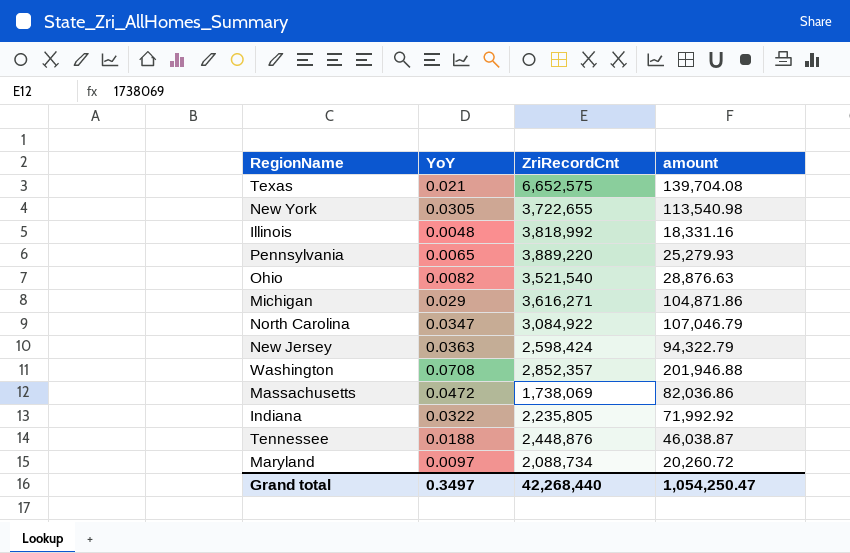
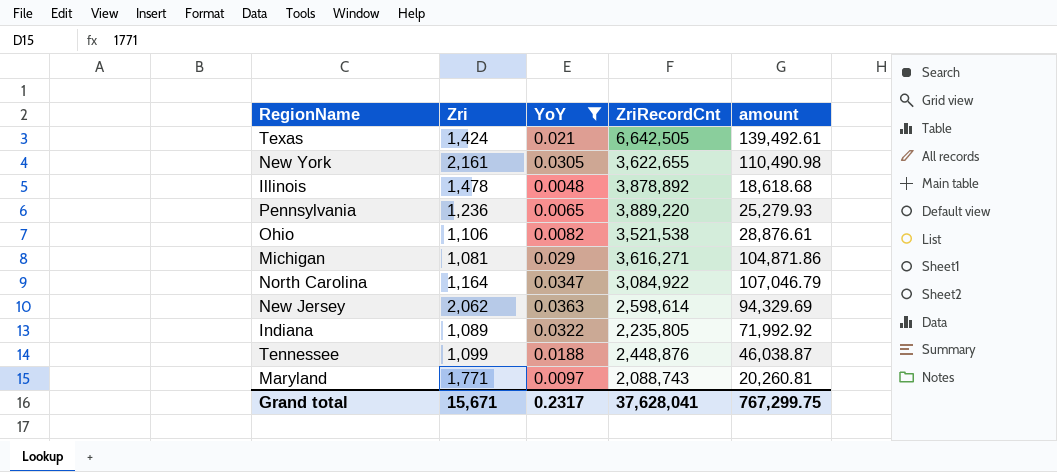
filter: none -> YoY <= 0.0363
column Zri | position: none -> 2
Texas | ZriRecordCnt: 6,652,575 -> 6,642,505
Texas | amount: 139,704.08 -> 139,492.61
New York | ZriRecordCnt: 3,722,655 -> 3,622,655
New York | amount: 113,540.98 -> 110,490.98
Illinois | ZriRecordCnt: 3,818,992 -> 3,878,892
Illinois | amount: 18,331.16 -> 18,618.68
Ohio | ZriRecordCnt: 3,521,540 -> 3,521,538
Ohio | amount: 28,876.63 -> 28,876.61
New Jersey | ZriRecordCnt: 2,598,424 -> 2,598,614
New Jersey | amount: 94,322.79 -> 94,329.69
Maryland | ZriRecordCnt: 2,088,734 -> 2,088,743
Maryland | amount: 20,260.72 -> 20,260.81
Grand total | YoY: 0.3497 -> 0.2317
Grand total | ZriRecordCnt: 42,268,440 -> 37,628,041
Grand total | amount: 1,054,250.47 -> 767,299.75

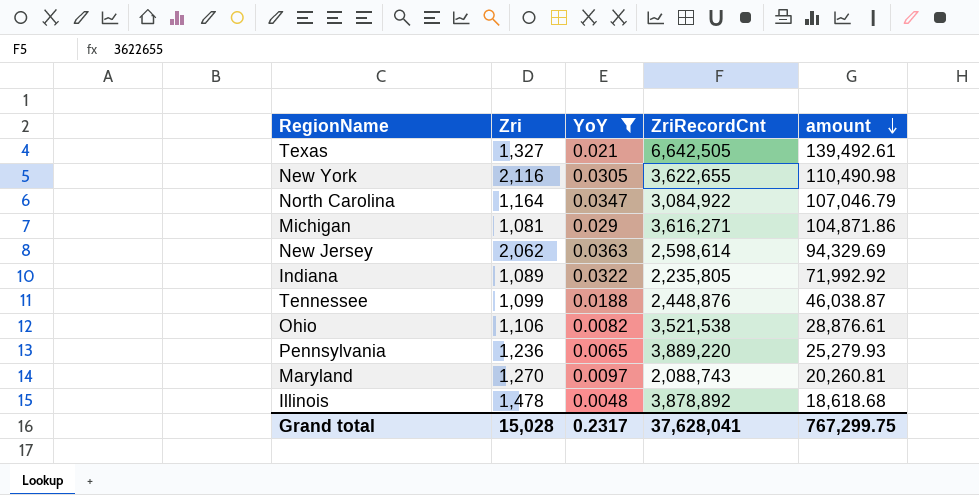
row order: none -> amount descending
Texas | Zri: 1,424 -> 1,327
New York | Zri: 2,161 -> 2,116
Maryland | Zri: 1,771 -> 1,270
Grand total | Zri: 15,671 -> 15,028

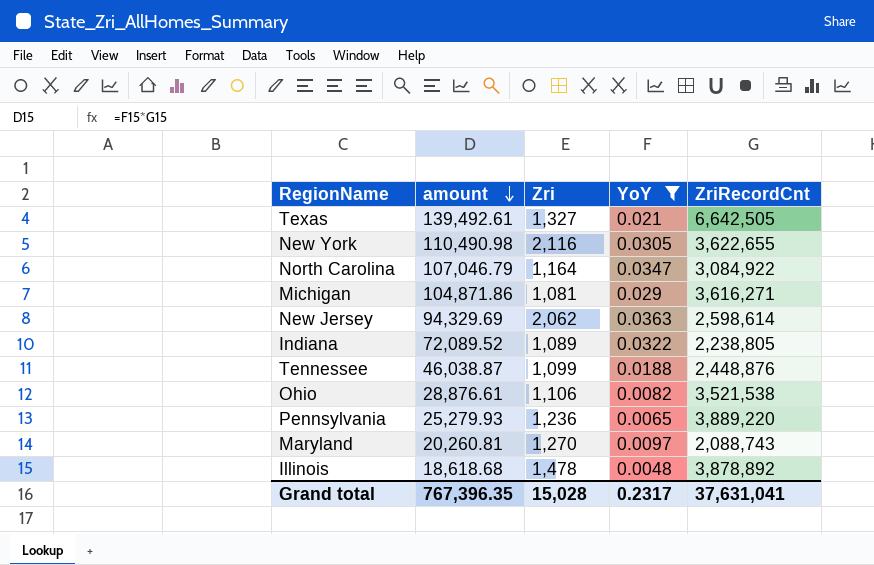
column amount | position: 5 -> 2
Indiana | amount: 71,992.92 -> 72,089.52
Indiana | ZriRecordCnt: 2,235,805 -> 2,238,805
Grand total | amount: 767,299.75 -> 767,396.35
Grand total | ZriRecordCnt: 37,628,041 -> 37,631,041

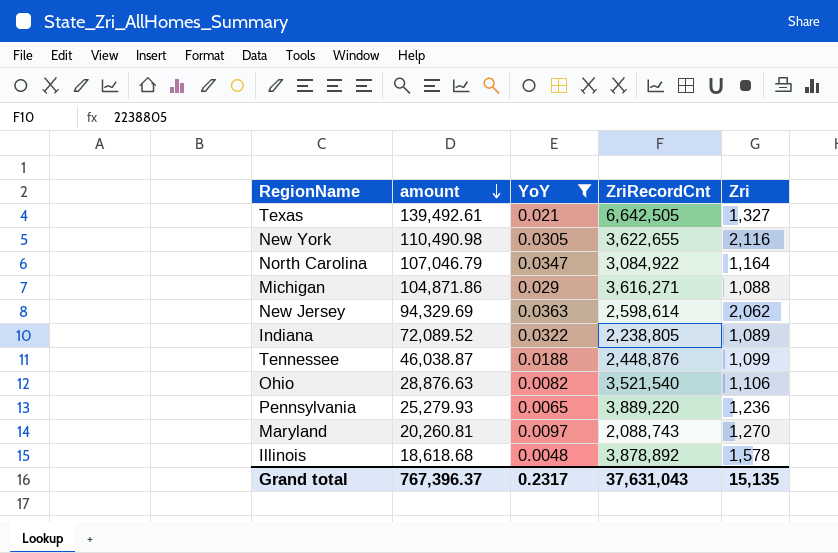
column Zri | position: 3 -> 5
Michigan | Zri: 1,081 -> 1,088
Ohio | amount: 28,876.61 -> 28,876.63
Ohio | ZriRecordCnt: 3,521,538 -> 3,521,540
Illinois | Zri: 1,478 -> 1,578
Grand total | amount: 767,396.35 -> 767,396.37
Grand total | ZriRecordCnt: 37,631,041 -> 37,631,043
Grand total | Zri: 15,028 -> 15,135

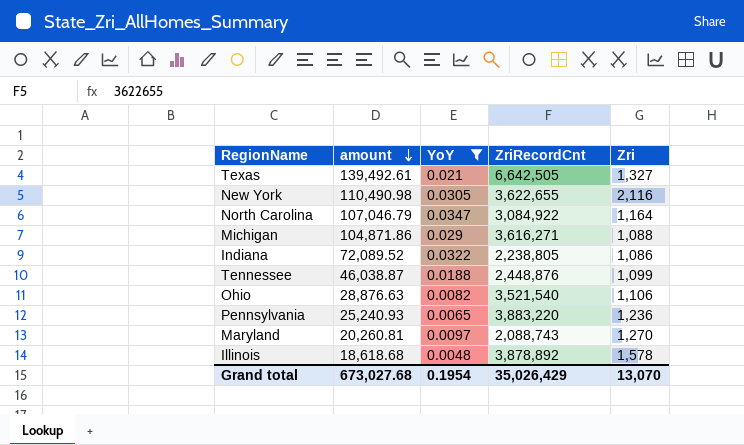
row New Jersey: 94,329.69 | 0.0363 | 2,598,614 | 2,062 -> none
Indiana | Zri: 1,089 -> 1,086
Pennsylvania | amount: 25,279.93 -> 25,240.93
Pennsylvania | ZriRecordCnt: 3,889,220 -> 3,883,220
Grand total | amount: 767,396.37 -> 673,027.68
Grand total | YoY: 0.2317 -> 0.1954
Grand total | ZriRecordCnt: 37,631,043 -> 35,026,429
Grand total | Zri: 15,135 -> 13,070

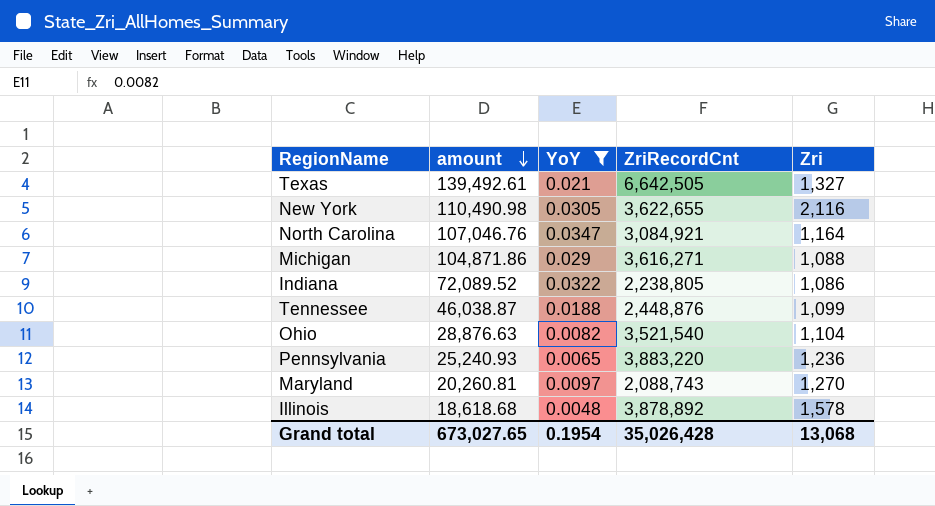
North Carolina | amount: 107,046.79 -> 107,046.76
North Carolina | ZriRecordCnt: 3,084,922 -> 3,084,921
Ohio | Zri: 1,106 -> 1,104
Grand total | amount: 673,027.68 -> 673,027.65
Grand total | ZriRecordCnt: 35,026,429 -> 35,026,428
Grand total | Zri: 13,070 -> 13,068

